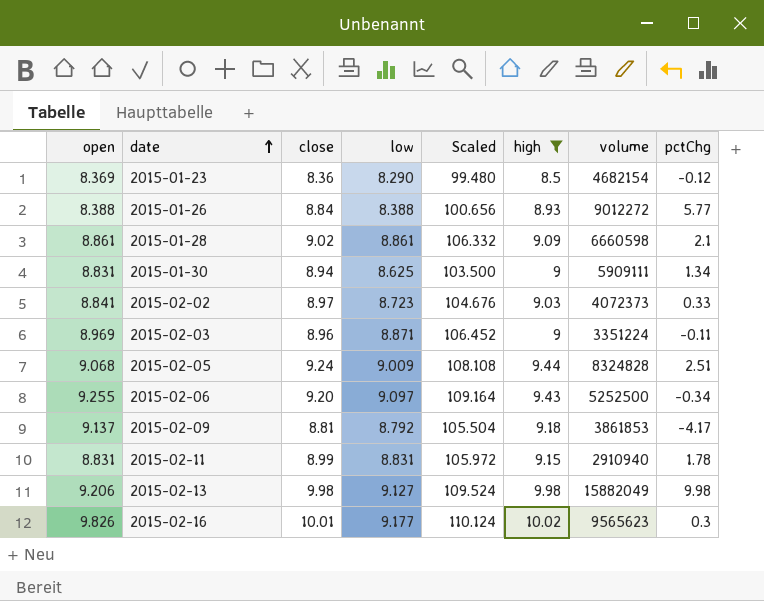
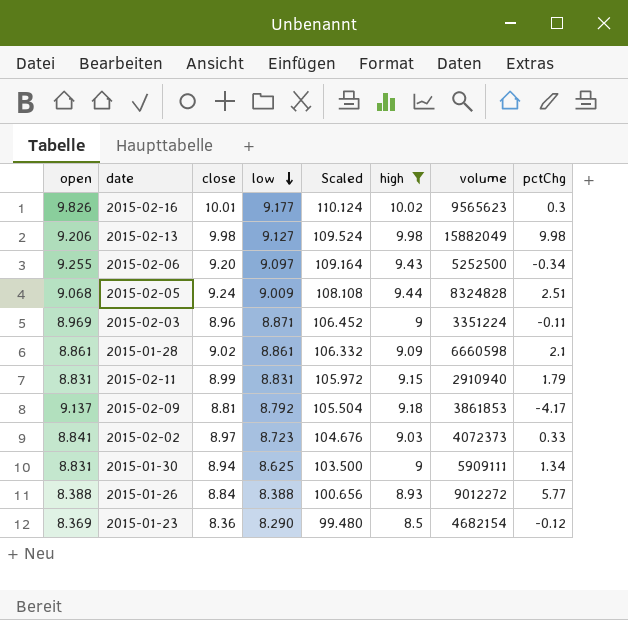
row order: date ascending -> low descending
2015-02-11 | pctChg: 1.78 -> 1.79

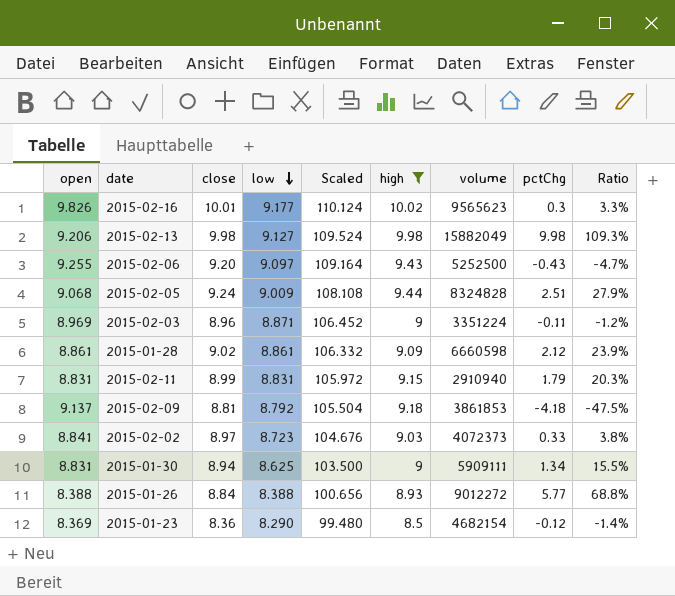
column Ratio | formula: none -> [pctChg] / [low]
2015-02-06 | pctChg: -0.34 -> -0.43
2015-01-28 | pctChg: 2.1 -> 2.12
2015-02-09 | pctChg: -4.17 -> -4.18

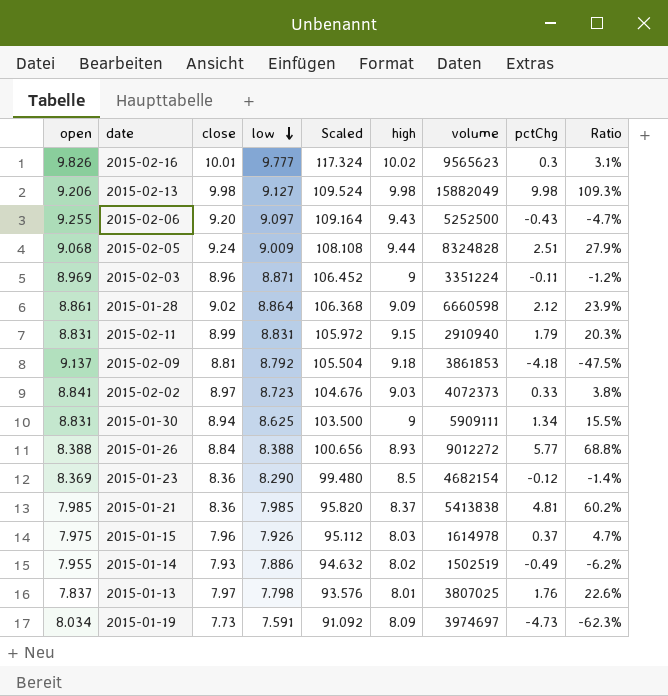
filter: high >= 8.5 -> none
2015-02-16 | low: 9.177 -> 9.777
2015-02-16 | Scaled: 110.124 -> 117.324
2015-02-16 | Ratio: 3.3% -> 3.1%
2015-01-28 | low: 8.861 -> 8.864
2015-01-28 | Scaled: 106.332 -> 106.368

